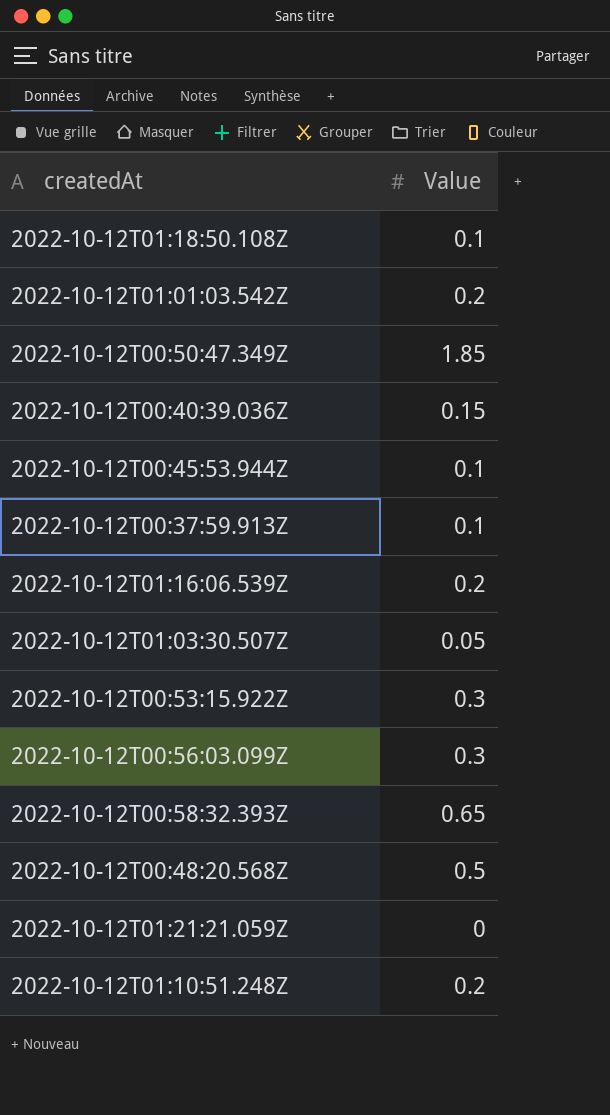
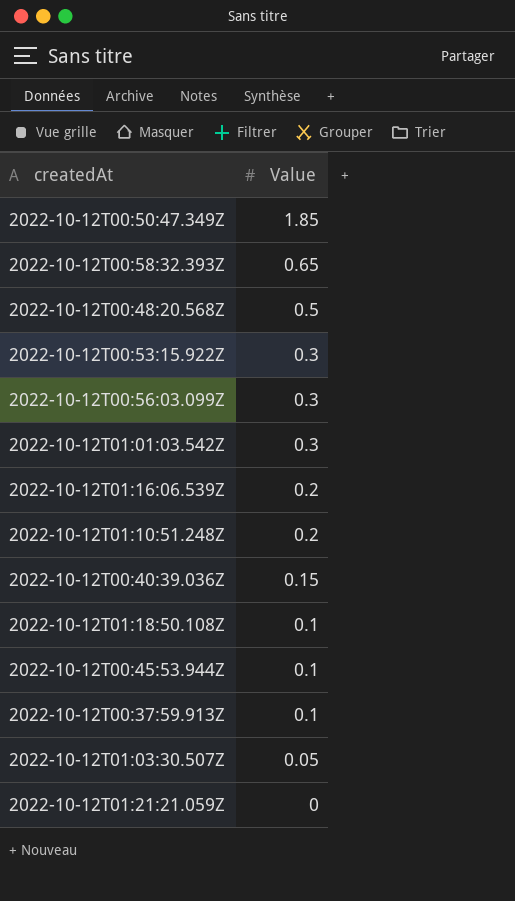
row order: none -> Value descending
2022-10-12T01:01:03.542Z | Value: 0.2 -> 0.3

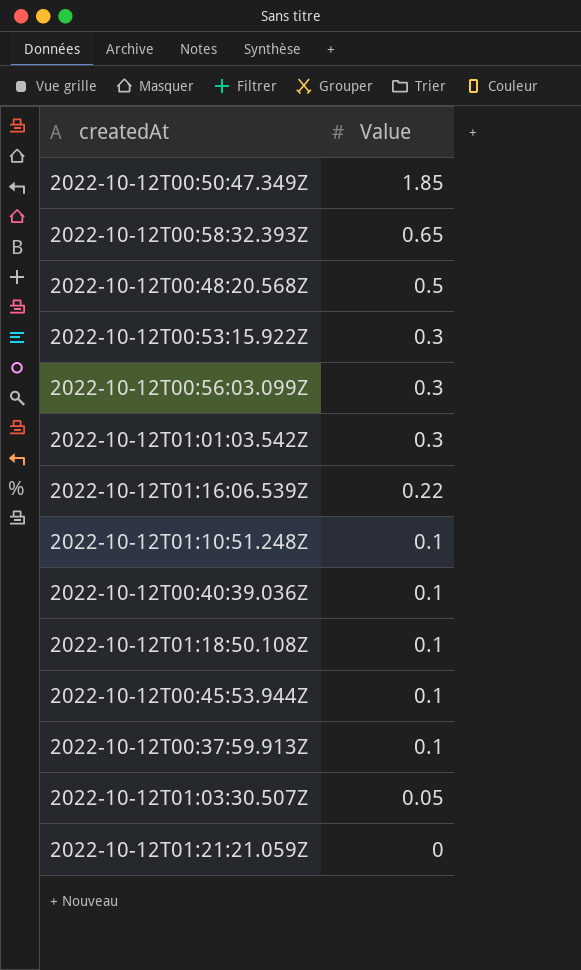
2022-10-12T01:16:06.539Z | Value: 0.2 -> 0.22
2022-10-12T01:10:51.248Z | Value: 0.2 -> 0.1
2022-10-12T00:40:39.036Z | Value: 0.15 -> 0.1

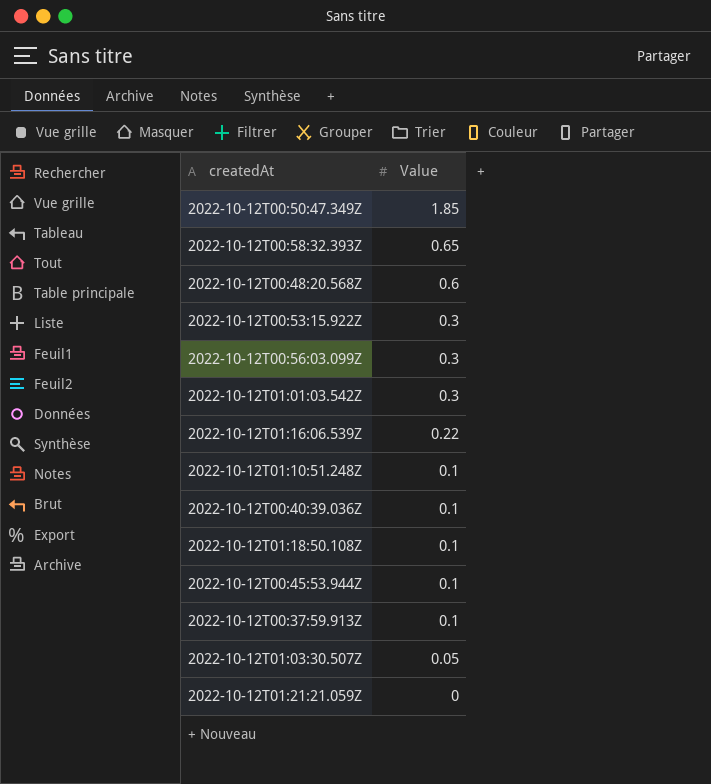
2022-10-12T00:48:20.568Z | Value: 0.5 -> 0.6

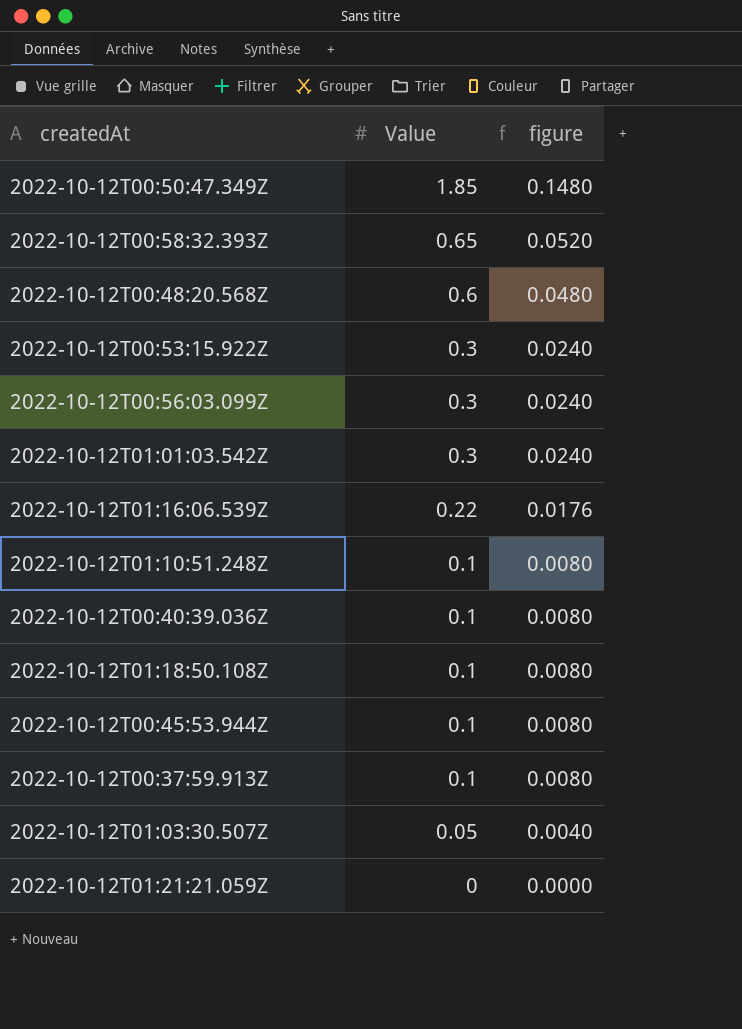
column figure | formula: none -> [Value] * 0.08

